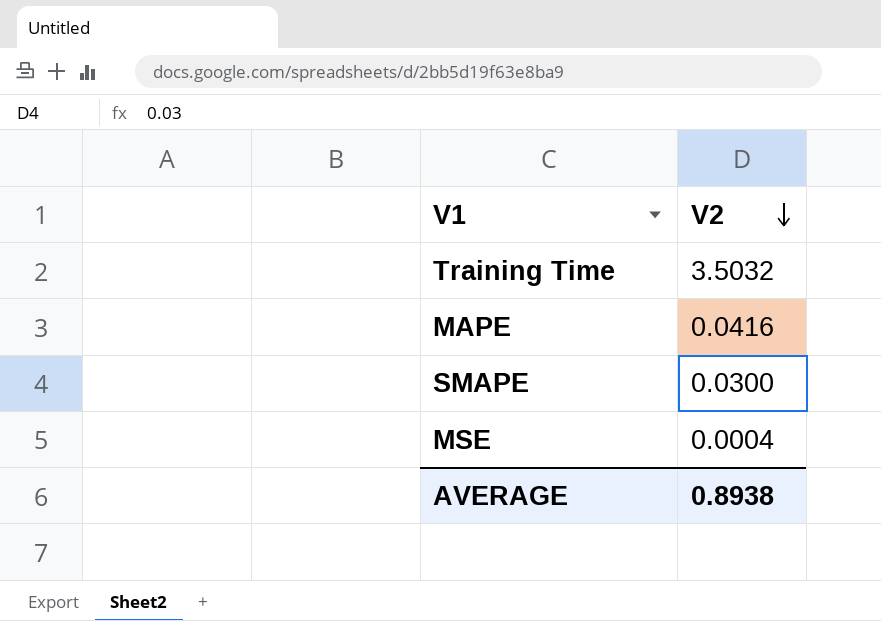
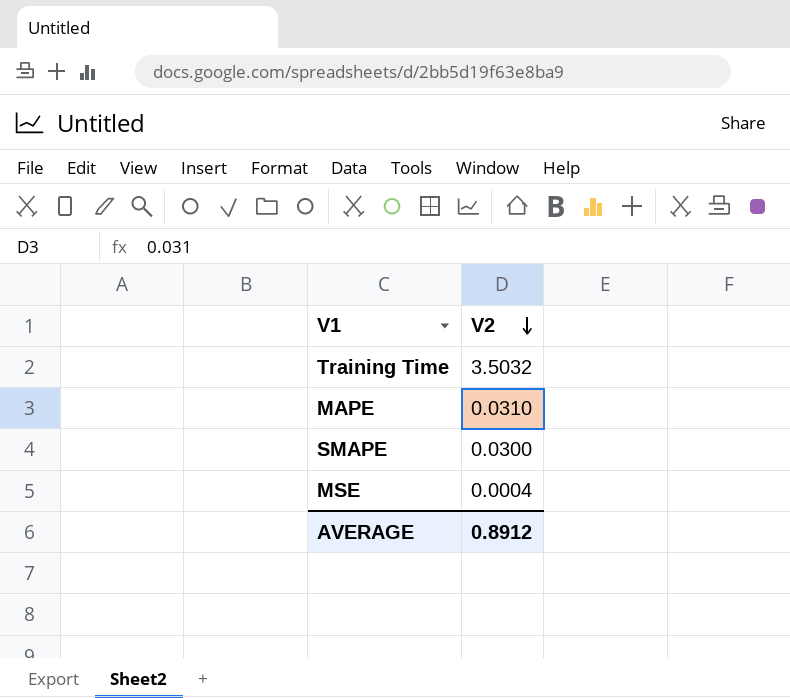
MAPE | V2: 0.0416 -> 0.0310
AVERAGE | V2: 0.8938 -> 0.8912

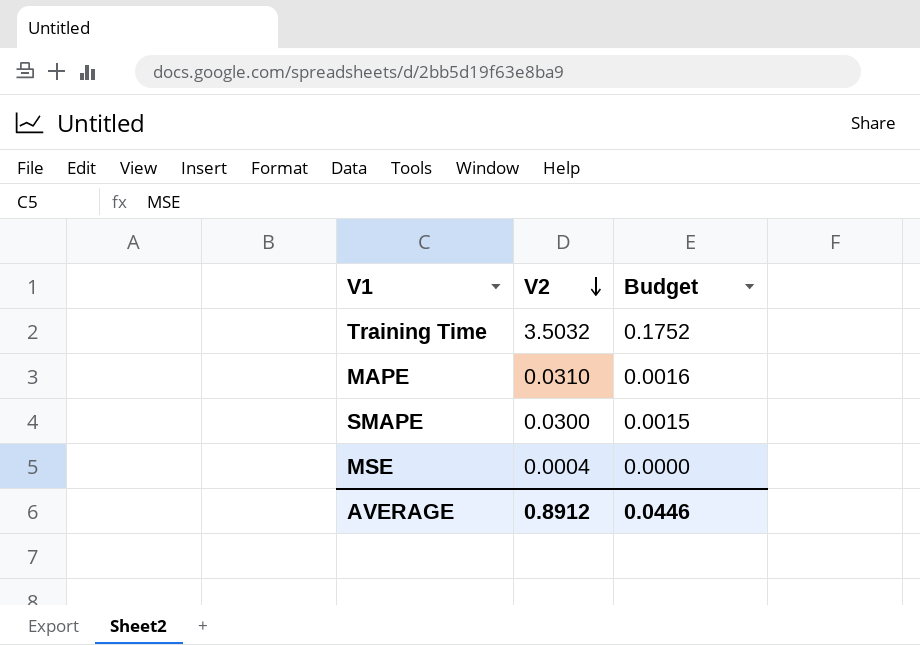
column Budget | formula: none -> [V2] * 0.05

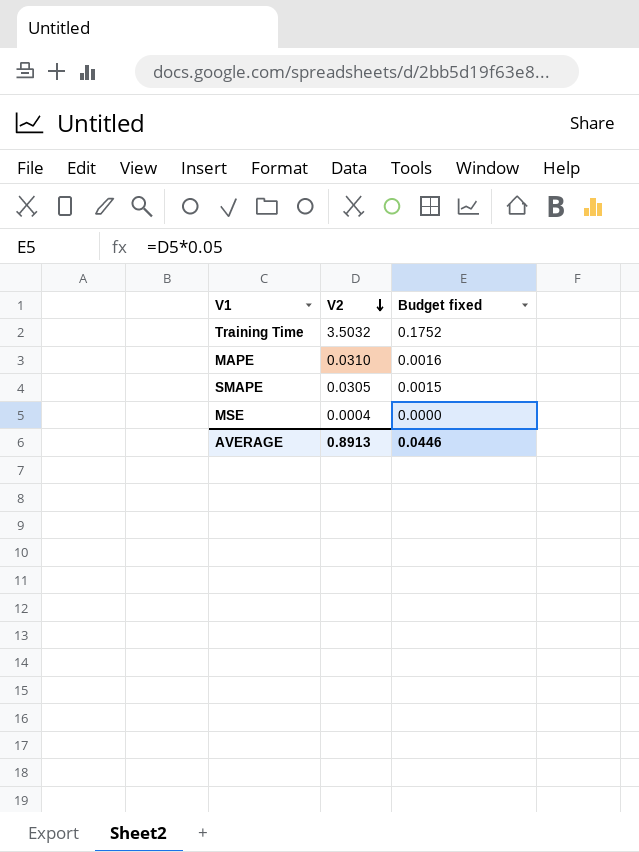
column name: Budget -> Budget fixed
SMAPE | V2: 0.0300 -> 0.0305
AVERAGE | V2: 0.8912 -> 0.8913

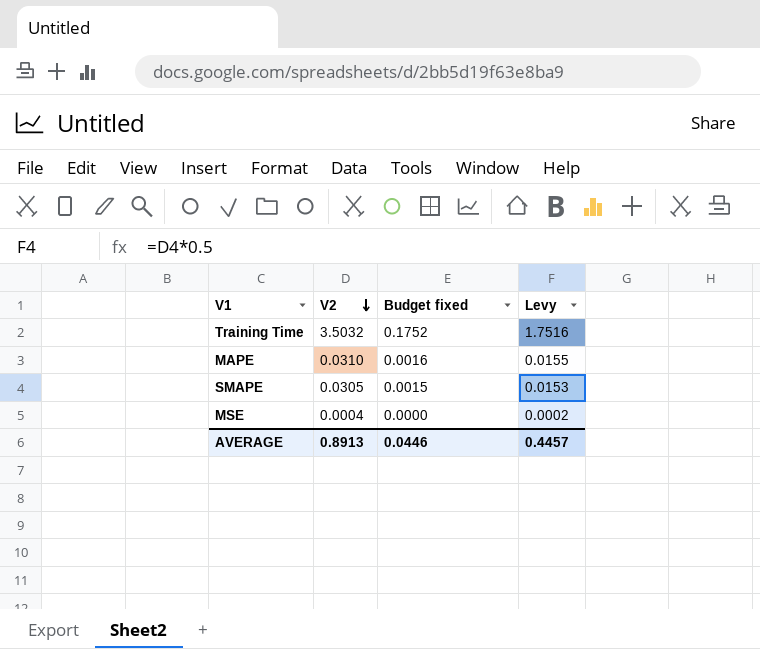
column Levy | formula: none -> [V2] * 0.5

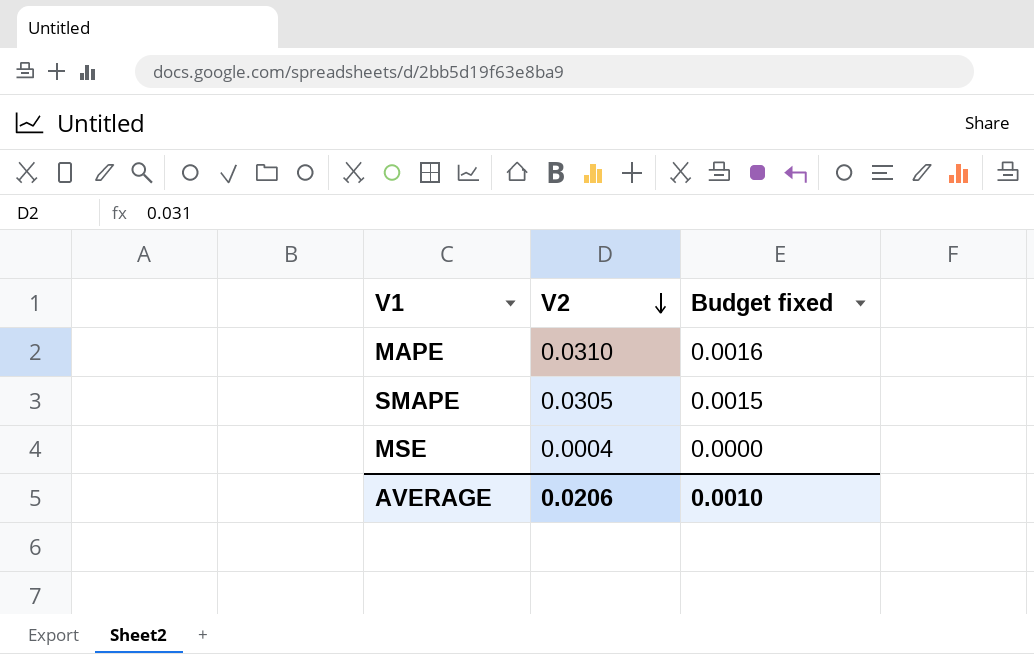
column Levy | formula: [V2] * 0.5 -> none
row Training Time: 3.5032 | 0.1752 | 1.7516 -> none
AVERAGE | V2: 0.8913 -> 0.0206
AVERAGE | Budget fixed: 0.0446 -> 0.0010

